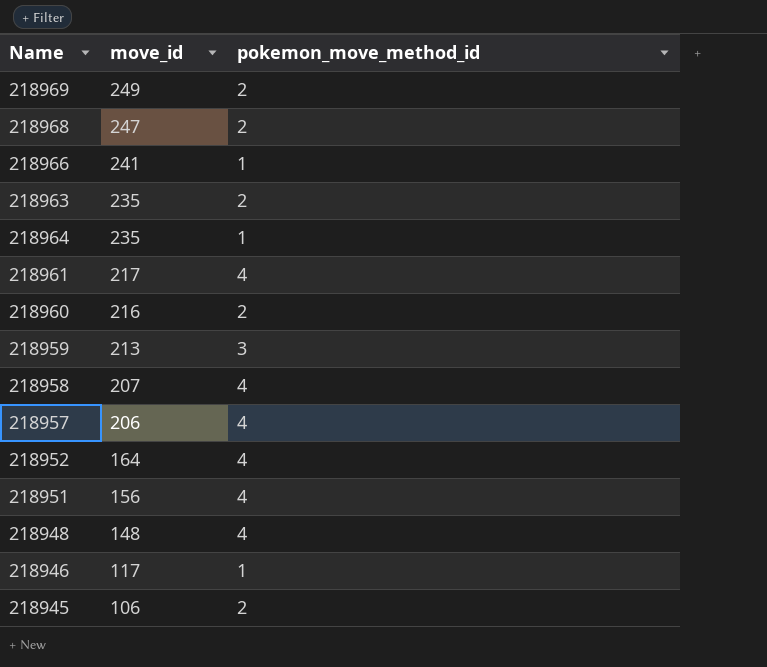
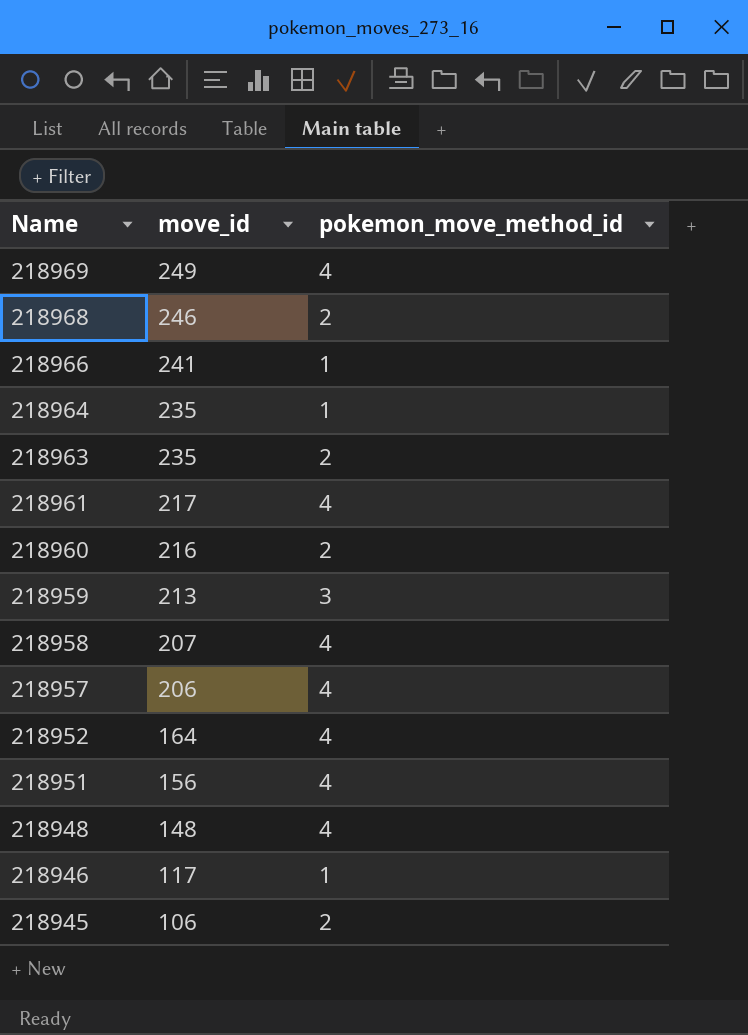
row order: move_id descending -> Name descending
218969 | pokemon_move_method_id: 2 -> 4
218968 | move_id: 247 -> 246

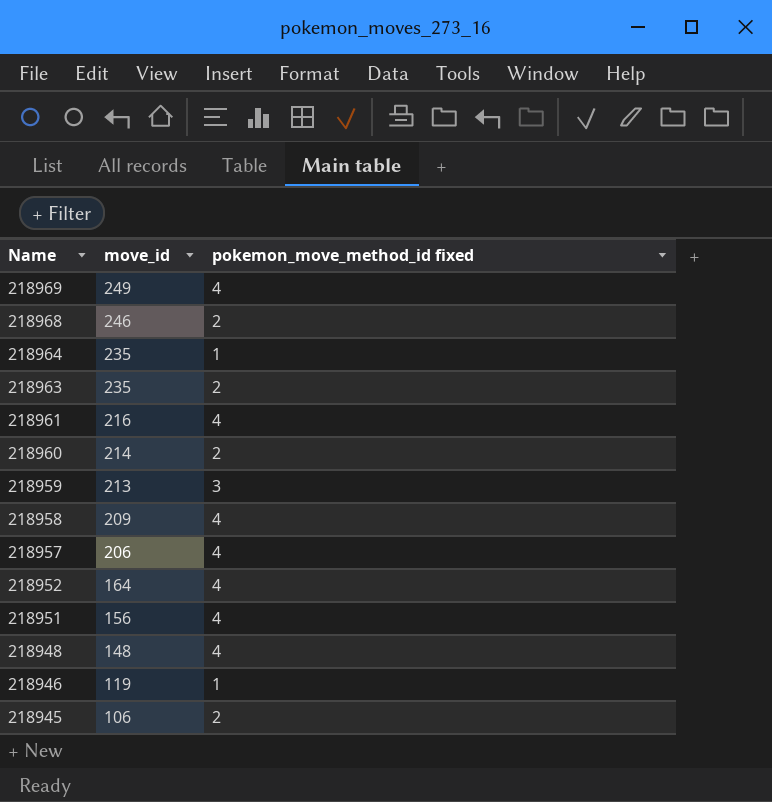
column name: pokemon_move_method_id -> pokemon_move_method_id fixed
row 218966: 241 | 1 -> none
218961 | move_id: 217 -> 216
218960 | move_id: 216 -> 214
218958 | move_id: 207 -> 209
218946 | move_id: 117 -> 119

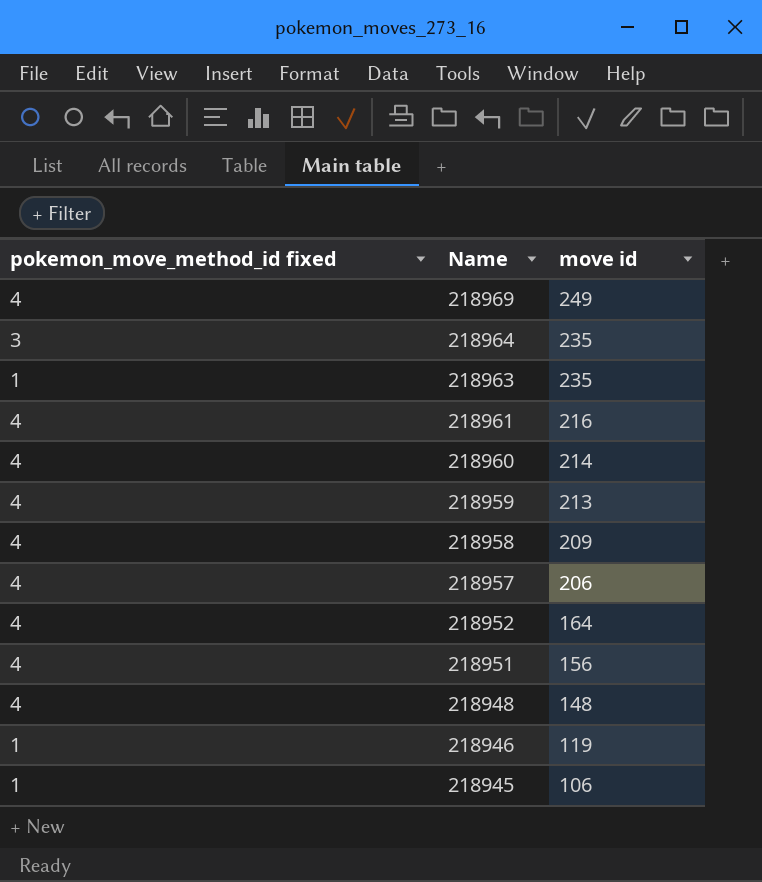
column pokemon_move_method_id fixed | position: 3 -> 1
column name: move_id -> move id
row 218968: 246 | 2 -> none
218964 | pokemon_move_method_id fixed: 1 -> 3
218963 | pokemon_move_method_id fixed: 2 -> 1
218960 | pokemon_move_method_id fixed: 2 -> 4
218959 | pokemon_move_method_id fixed: 3 -> 4
218945 | pokemon_move_method_id fixed: 2 -> 1

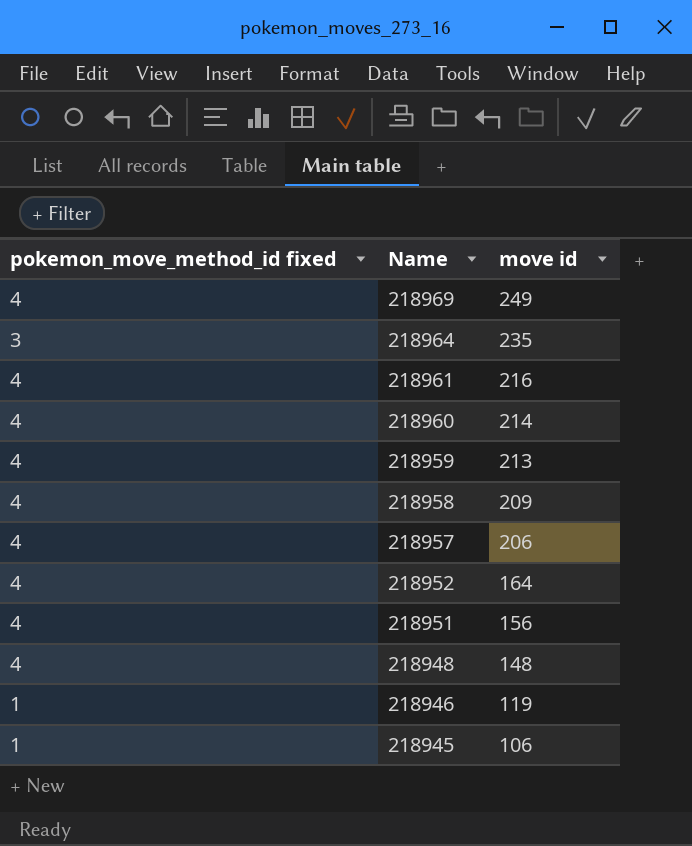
row 218963: 1 | 235 -> none

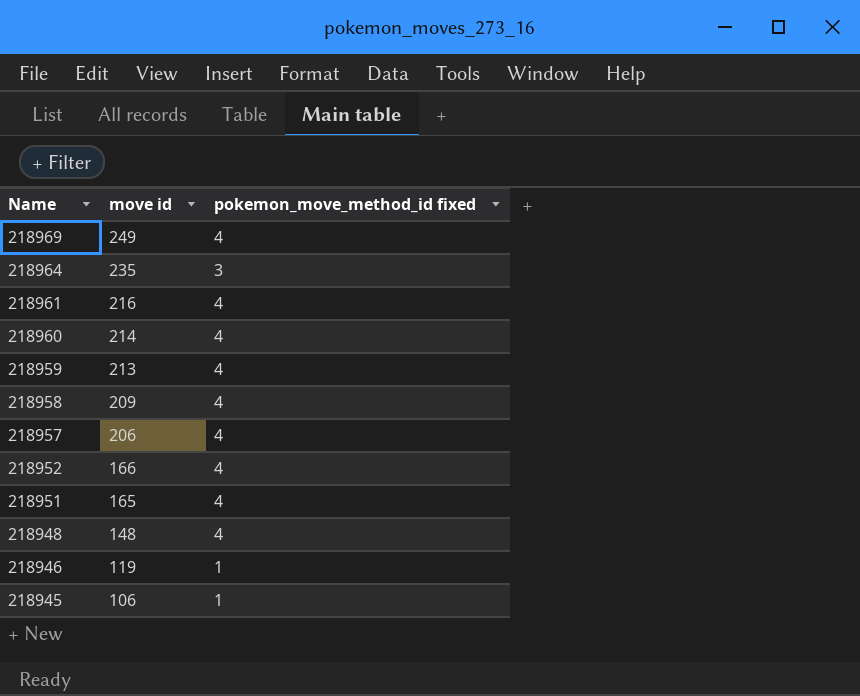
column pokemon_move_method_id fixed | position: 1 -> 3
218952 | move id: 164 -> 166
218951 | move id: 156 -> 165

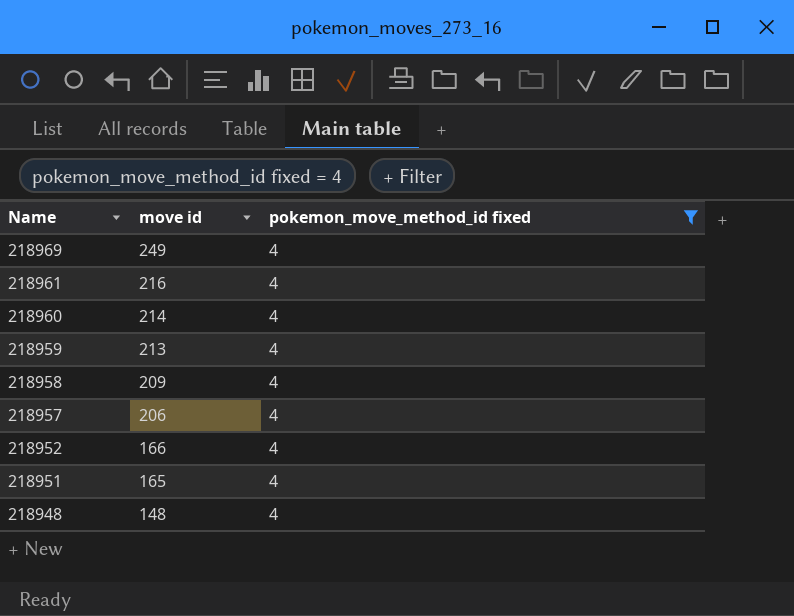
filter: none -> pokemon_move_method_id fixed = 4

